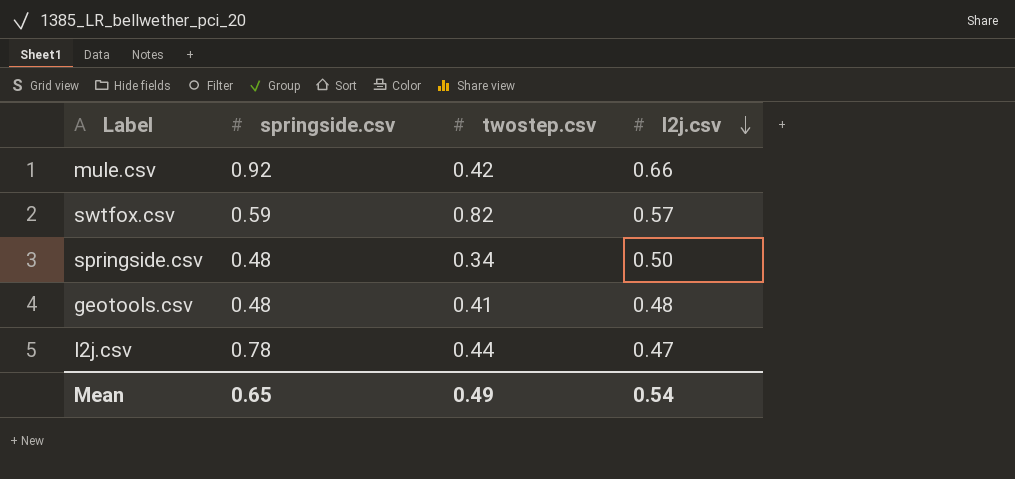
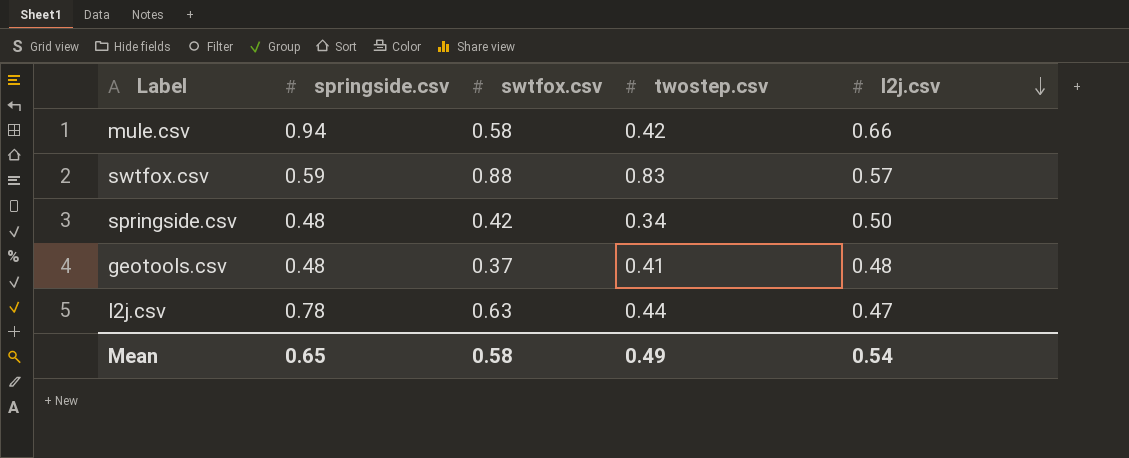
column swtfox.csv | position: none -> 3
mule.csv | springside.csv: 0.92 -> 0.94
swtfox.csv | twostep.csv: 0.82 -> 0.83

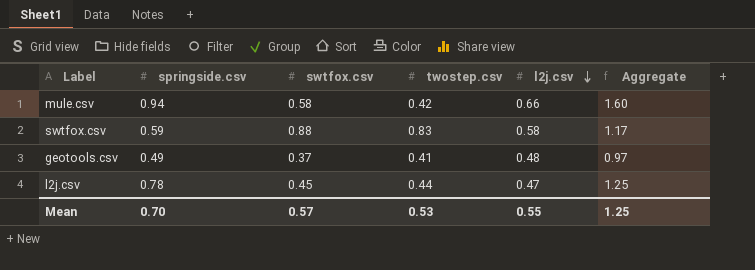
column Aggregate | formula: none -> [springside.csv] + [l2j.csv]
row springside.csv: 0.48 | 0.42 | 0.34 | 0.50 -> none
swtfox.csv | l2j.csv: 0.57 -> 0.58
geotools.csv | springside.csv: 0.48 -> 0.49
l2j.csv | swtfox.csv: 0.63 -> 0.45
Mean | springside.csv: 0.65 -> 0.70
Mean | swtfox.csv: 0.58 -> 0.57
Mean | twostep.csv: 0.49 -> 0.53
Mean | l2j.csv: 0.54 -> 0.55

